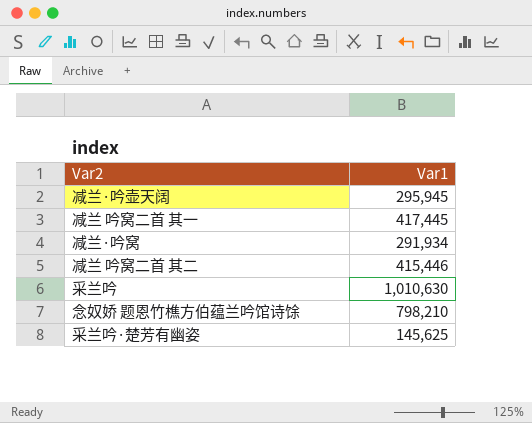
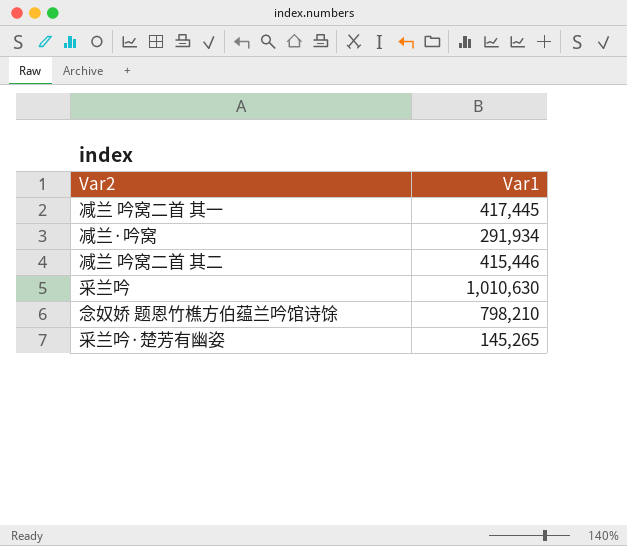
row 减兰·吟壶天阔: 295,945 -> none
采兰吟·楚芳有幽姿 | Var1: 145,625 -> 145,265

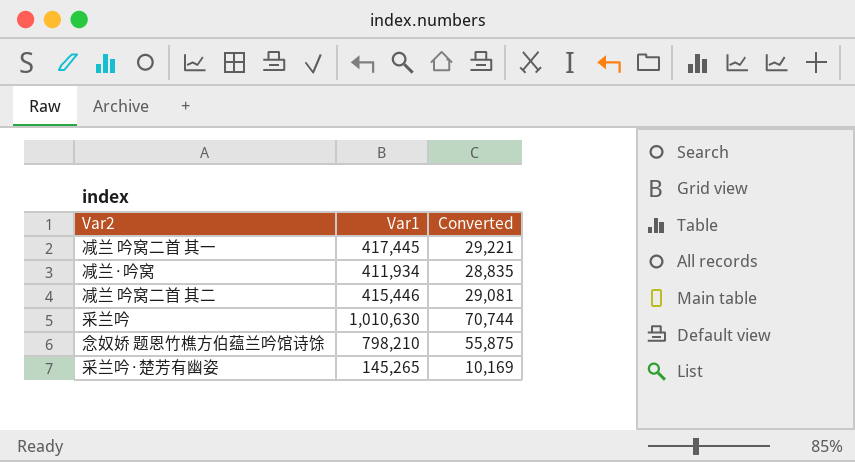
column Converted | formula: none -> [Var1] * 0.07
减兰·吟窝 | Var1: 291,934 -> 411,934

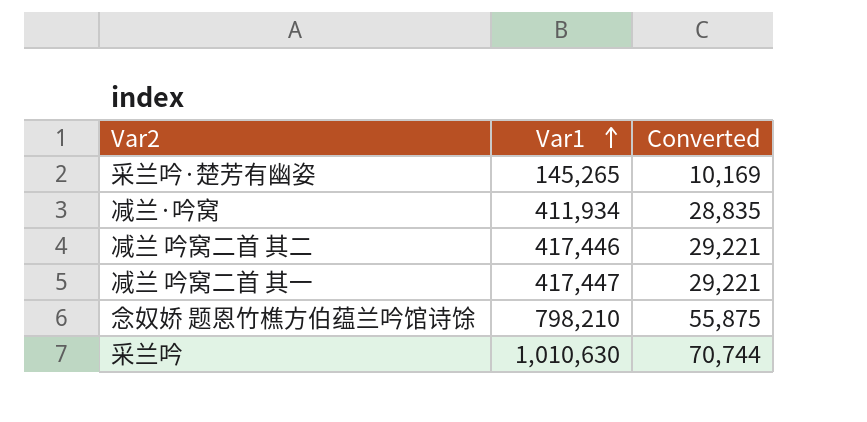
row order: none -> Var1 ascending
减兰 吟窝二首 其二 | Var1: 415,446 -> 417,446
减兰 吟窝二首 其二 | Converted: 29,081 -> 29,221
减兰 吟窝二首 其一 | Var1: 417,445 -> 417,447

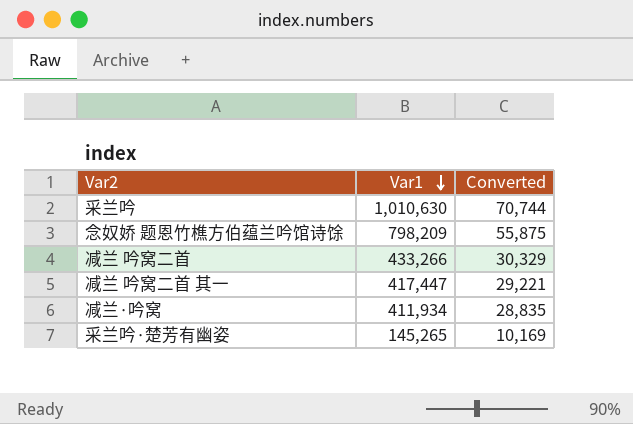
row order: Var1 ascending -> Var1 descending
row 减兰 吟窝二首 其二: 417,446 | 29,221 -> none
念奴娇 题恩竹樵方伯蕴兰吟馆诗馀 | Var1: 798,210 -> 798,209
row 减兰 吟窝二首: none -> 433,266 | 30,329

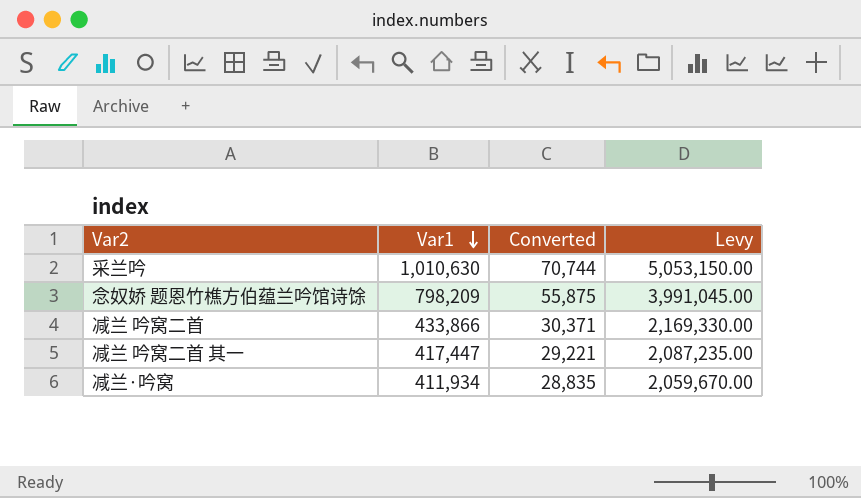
column Levy | formula: none -> [Var1] * 5
row 采兰吟·楚芳有幽姿: 145,265 | 10,169 -> none
减兰 吟窝二首 | Var1: 433,266 -> 433,866
减兰 吟窝二首 | Converted: 30,329 -> 30,371

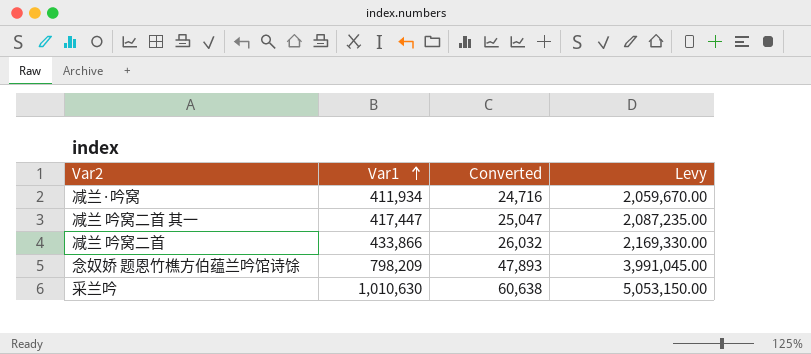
row order: Var1 descending -> Var1 ascending
column Converted | formula: [Var1] * 0.07 -> [Var1] * 0.06

